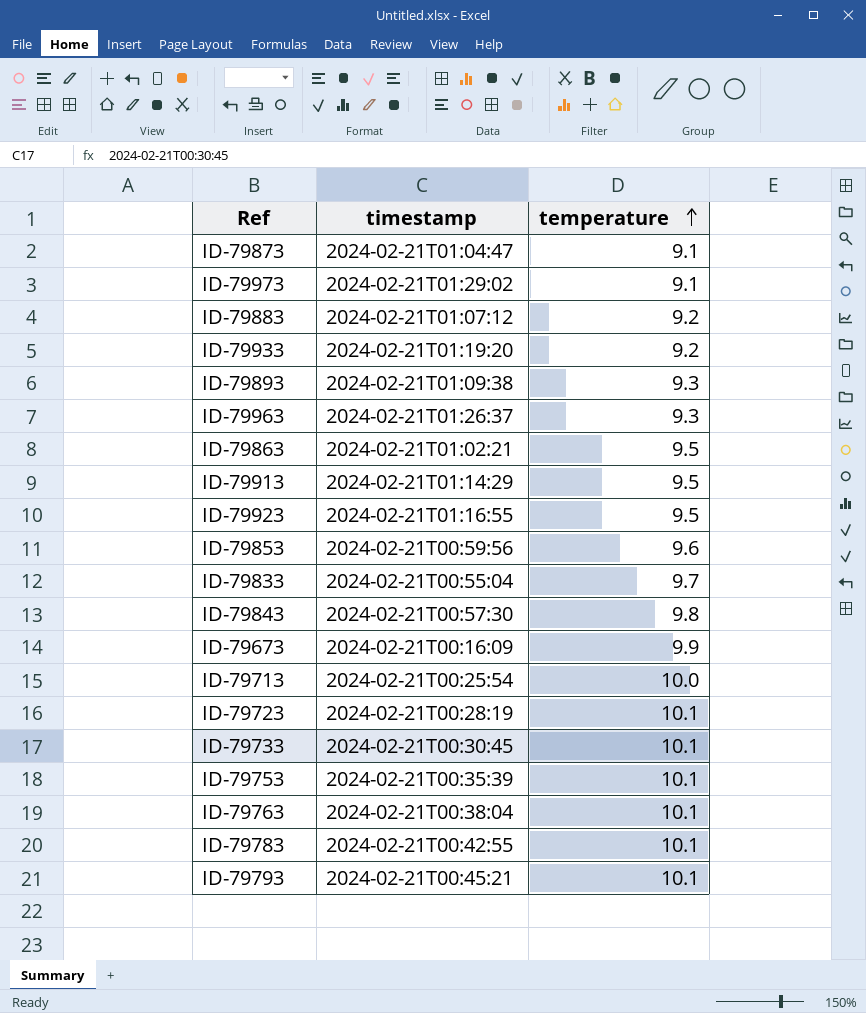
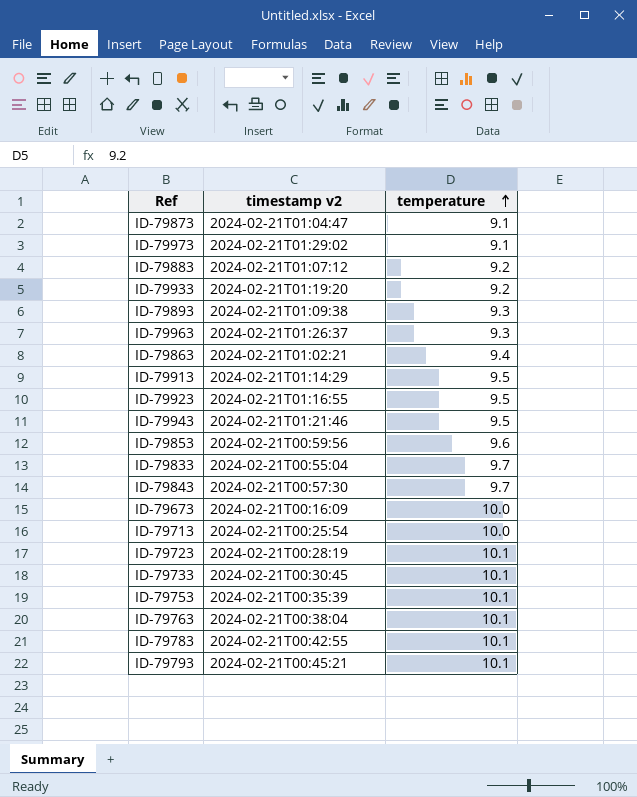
column name: timestamp -> timestamp v2
ID-79863 | temperature: 9.5 -> 9.4
row ID-79943: none -> 2024-02-21T01:21:46 | 9.5
ID-79843 | temperature: 9.8 -> 9.7
ID-79673 | temperature: 9.9 -> 10.0

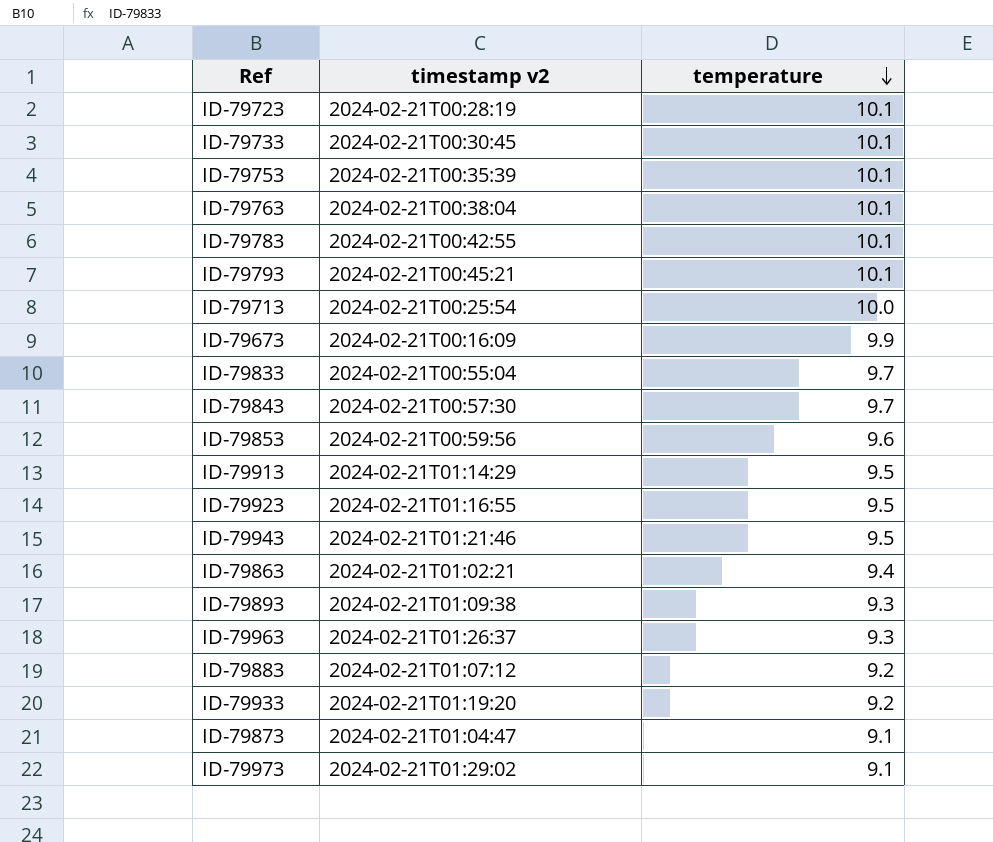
row order: temperature ascending -> temperature descending
ID-79673 | temperature: 10.0 -> 9.9

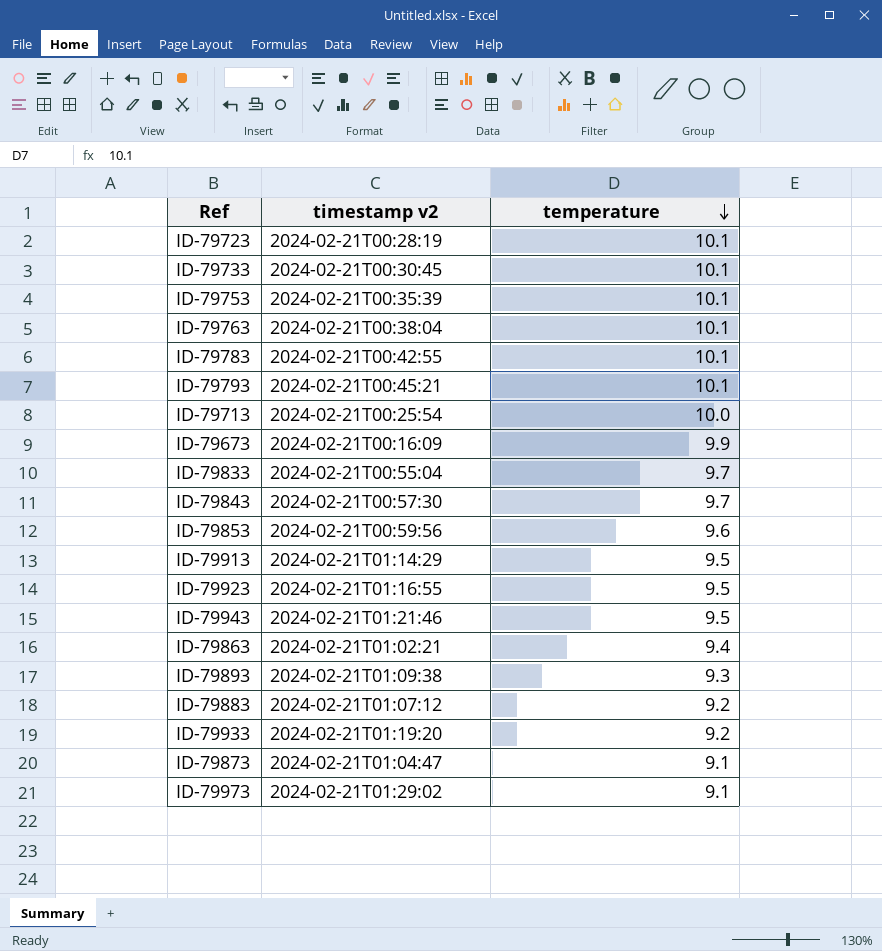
row ID-79963: 2024-02-21T01:26:37 | 9.3 -> none

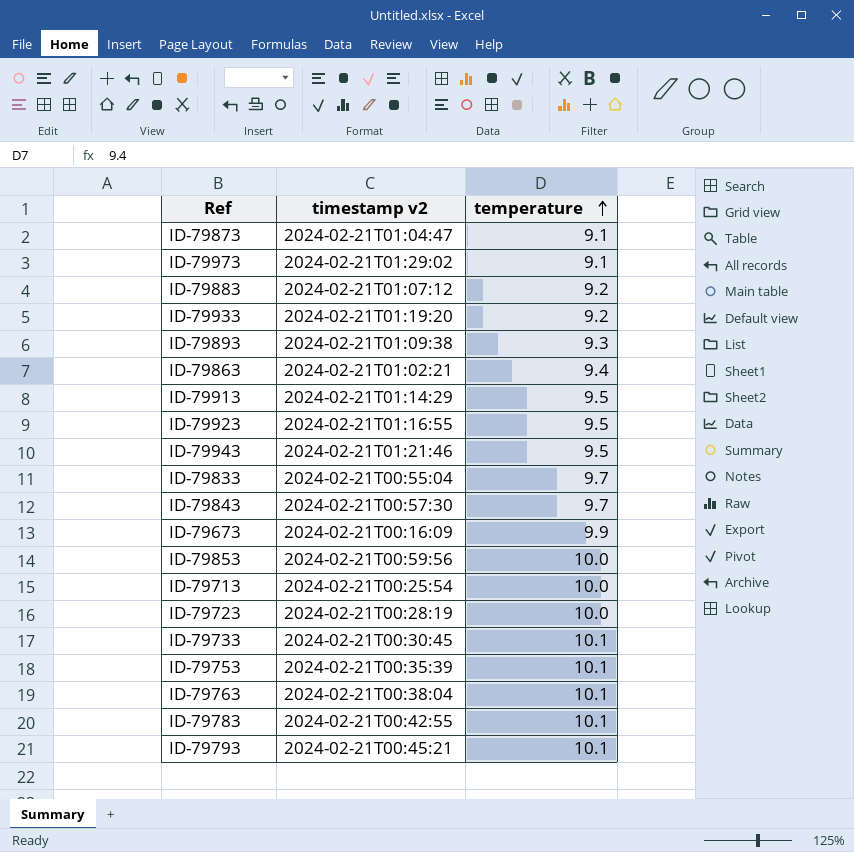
row order: temperature descending -> temperature ascending
ID-79853 | temperature: 9.6 -> 10.0
ID-79723 | temperature: 10.1 -> 10.0

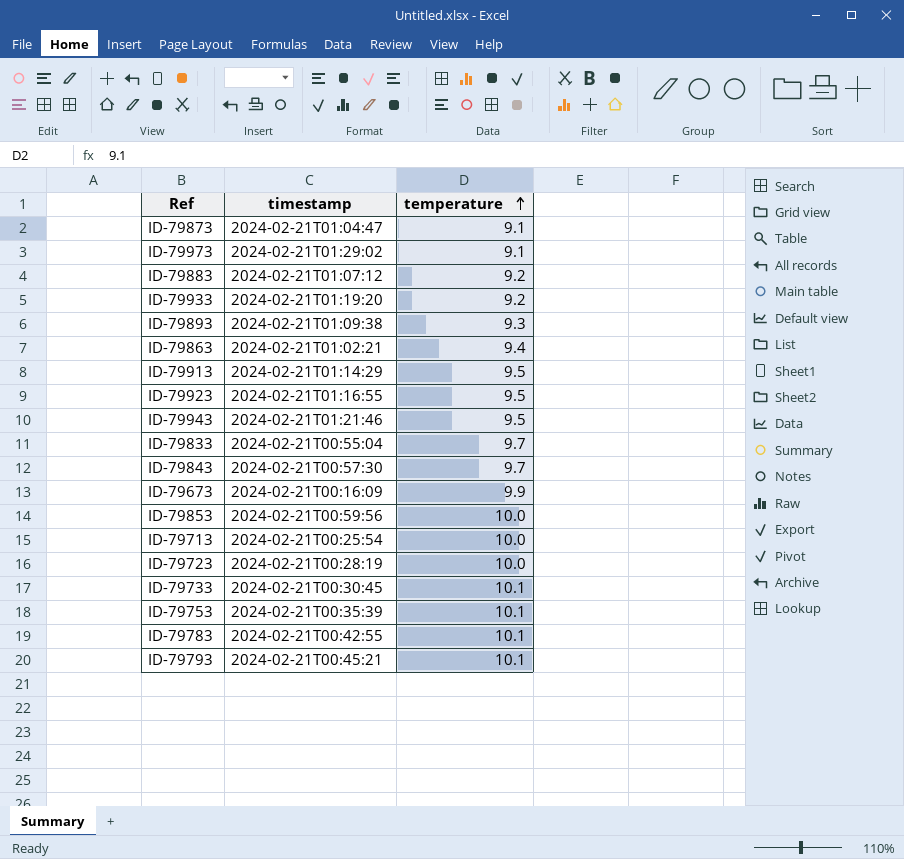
column name: timestamp v2 -> timestamp
row ID-79763: 2024-02-21T00:38:04 | 10.1 -> none

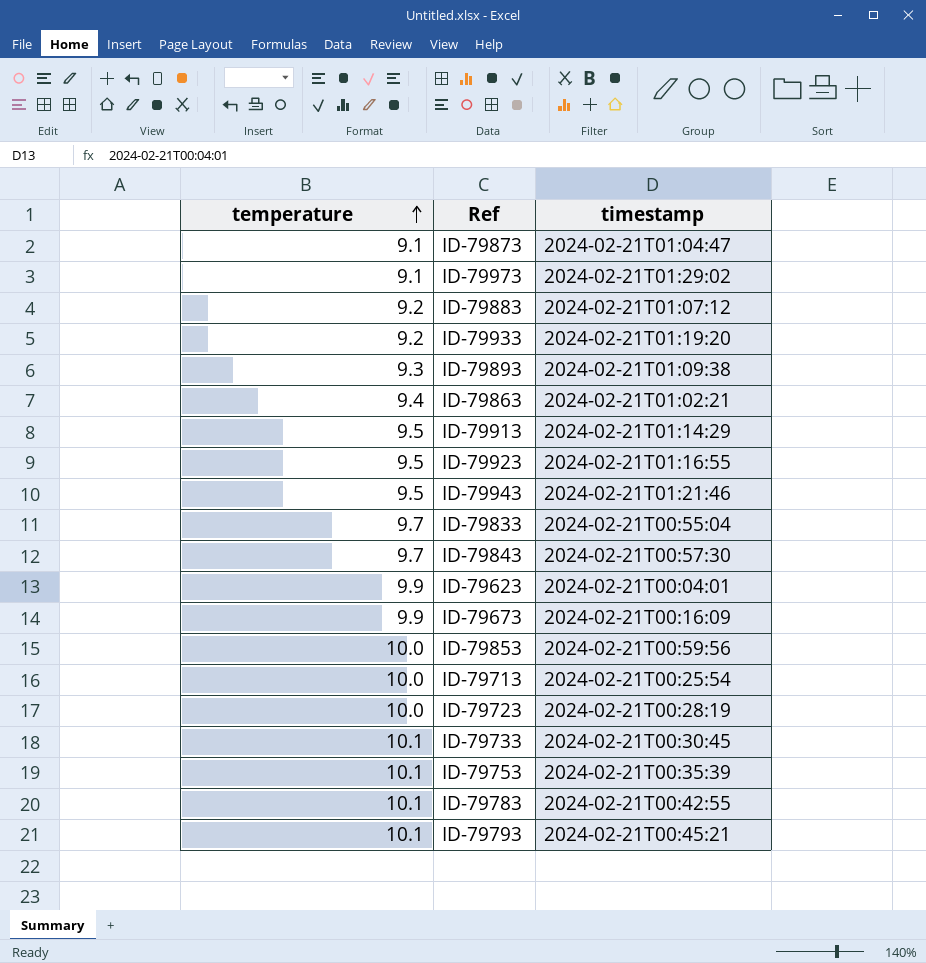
column temperature | position: 3 -> 1
row ID-79623: none -> 9.9 | 2024-02-21T00:04:01

